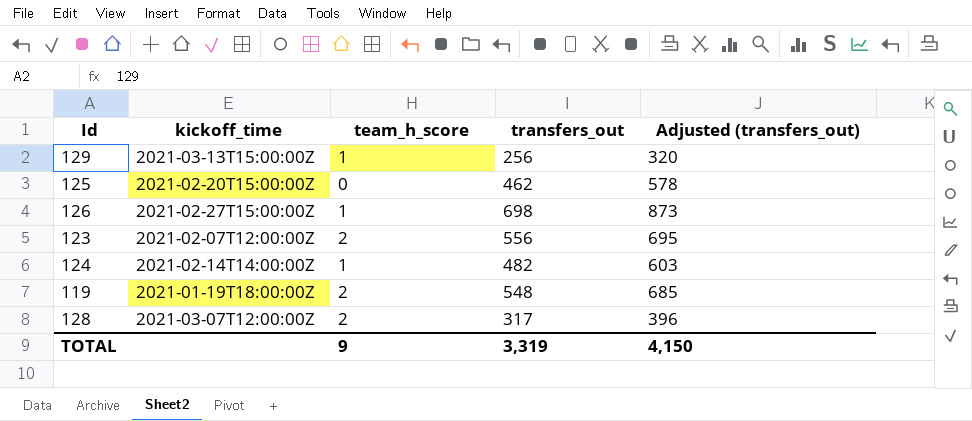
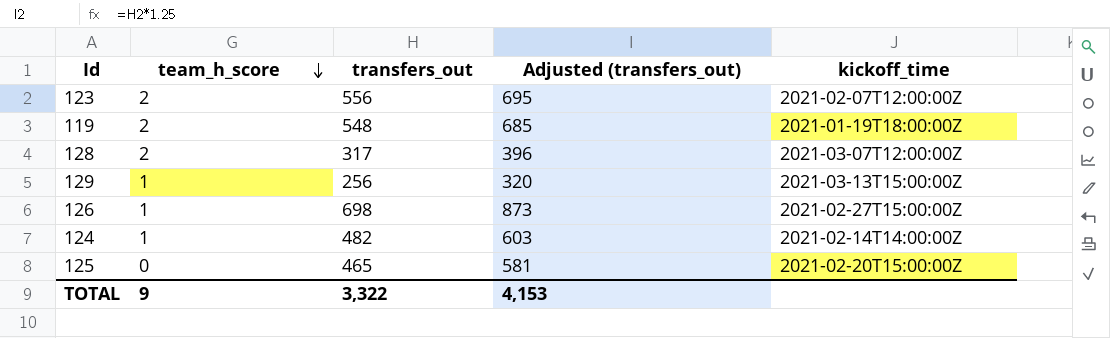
row order: none -> team_h_score descending
column kickoff_time | position: 2 -> 5
125 | transfers_out: 462 -> 465
125 | Adjusted (transfers_out): 578 -> 581
TOTAL | transfers_out: 3,319 -> 3,322
TOTAL | Adjusted (transfers_out): 4,150 -> 4,153

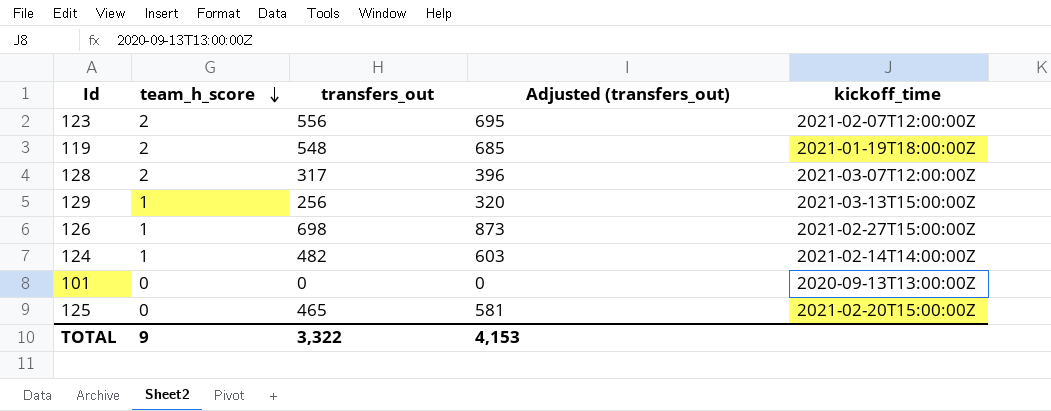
row 101: none -> 0 | 0 | 0 | 2020-09-13T13:00:00Z

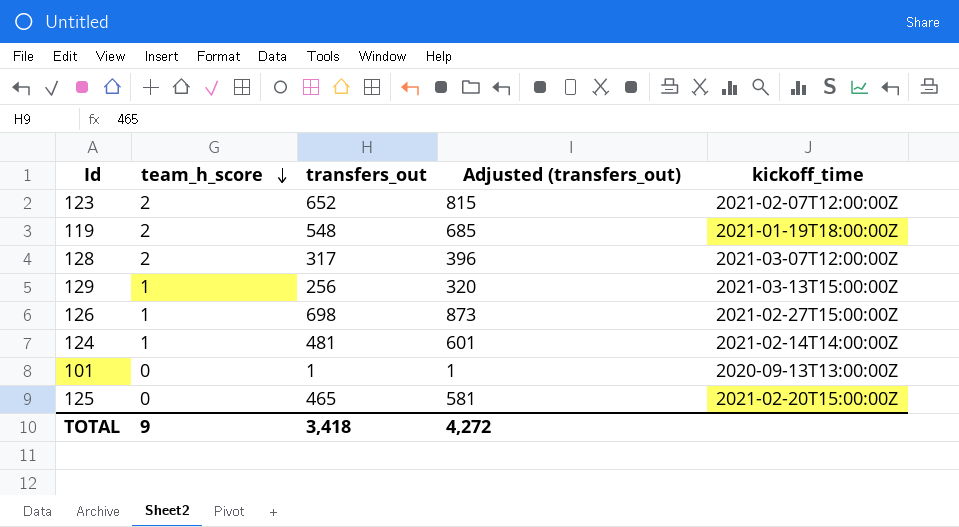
123 | transfers_out: 556 -> 652
123 | Adjusted (transfers_out): 695 -> 815
124 | transfers_out: 482 -> 481
124 | Adjusted (transfers_out): 603 -> 601
101 | transfers_out: 0 -> 1
101 | Adjusted (transfers_out): 0 -> 1
TOTAL | transfers_out: 3,322 -> 3,418
TOTAL | Adjusted (transfers_out): 4,153 -> 4,272

